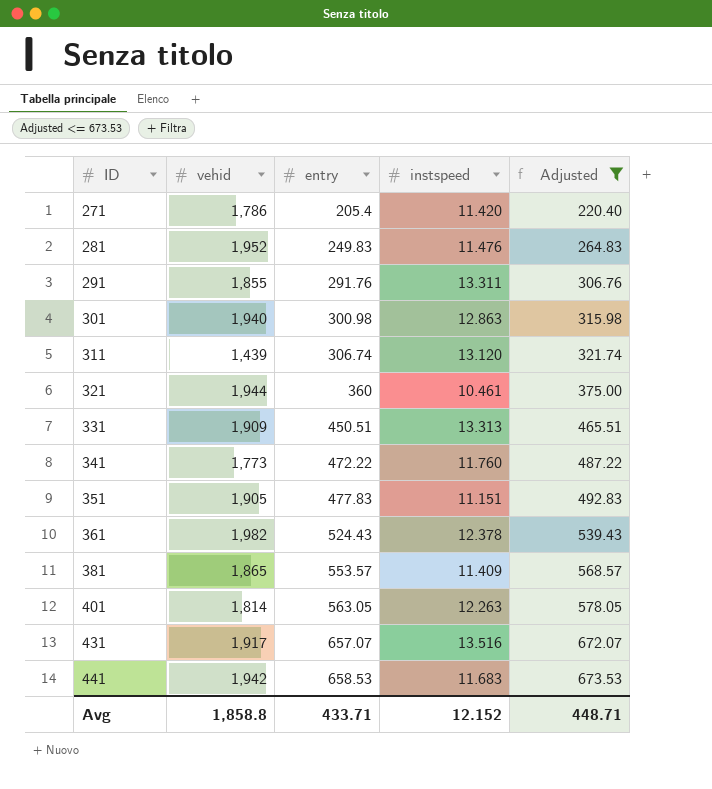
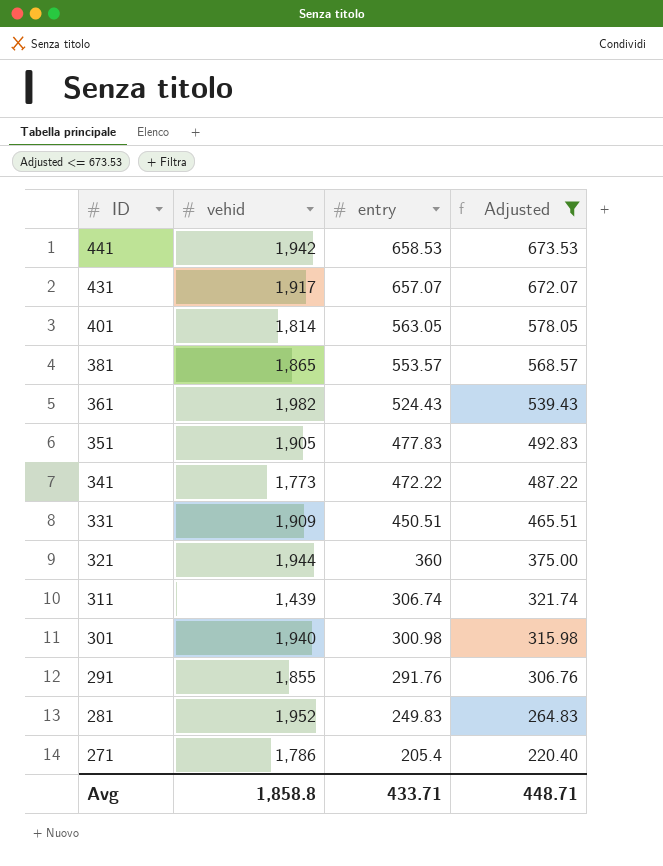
row order: ID ascending -> ID descending
column instspeed | position: 4 -> none

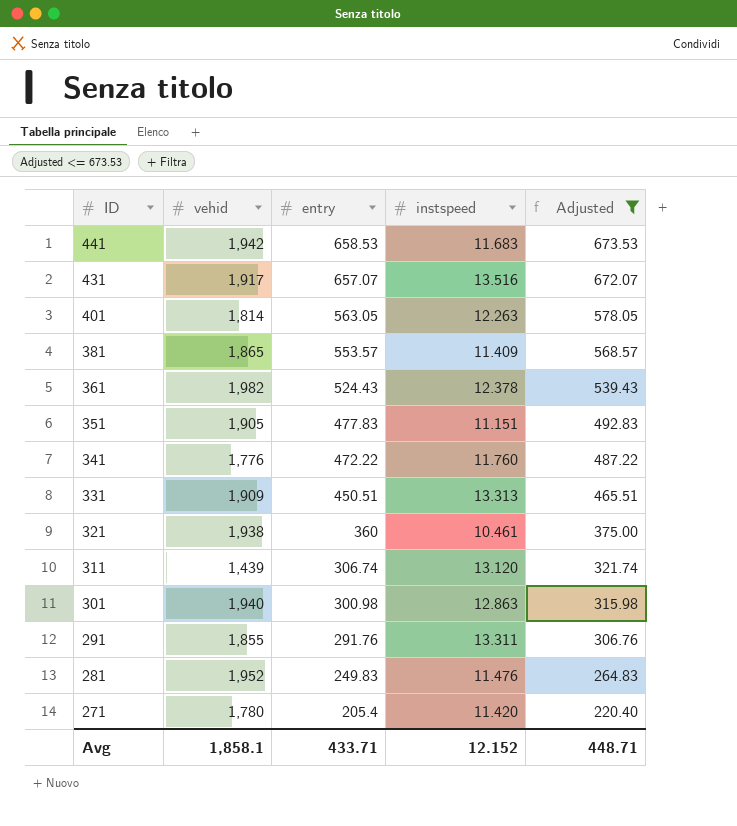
column instspeed | position: none -> 4
341 | vehid: 1,773 -> 1,776
321 | vehid: 1,944 -> 1,938
271 | vehid: 1,786 -> 1,780
Avg | vehid: 1,858.8 -> 1,858.1

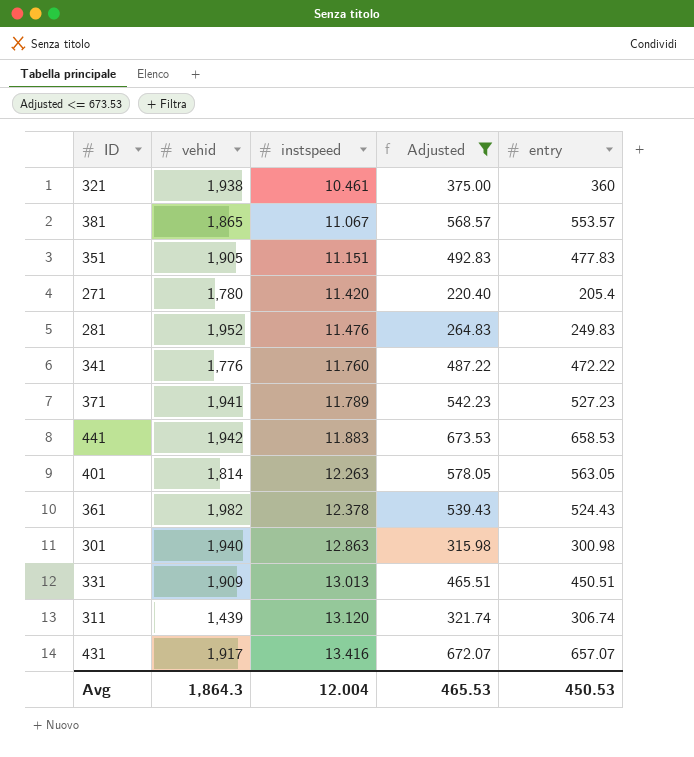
row order: ID descending -> instspeed ascending
column entry | position: 3 -> 5
row 291: 1,855 | 291.76 | 13.311 | 306.76 -> none
381 | instspeed: 11.409 -> 11.067
row 371: none -> 1,941 | 11.789 | 542.23 | 527.23
441 | instspeed: 11.683 -> 11.883
331 | instspeed: 13.313 -> 13.013
431 | instspeed: 13.516 -> 13.416
Avg | vehid: 1,858.1 -> 1,864.3
Avg | instspeed: 12.152 -> 12.004
Avg | Adjusted: 448.71 -> 465.53
Avg | entry: 433.71 -> 450.53

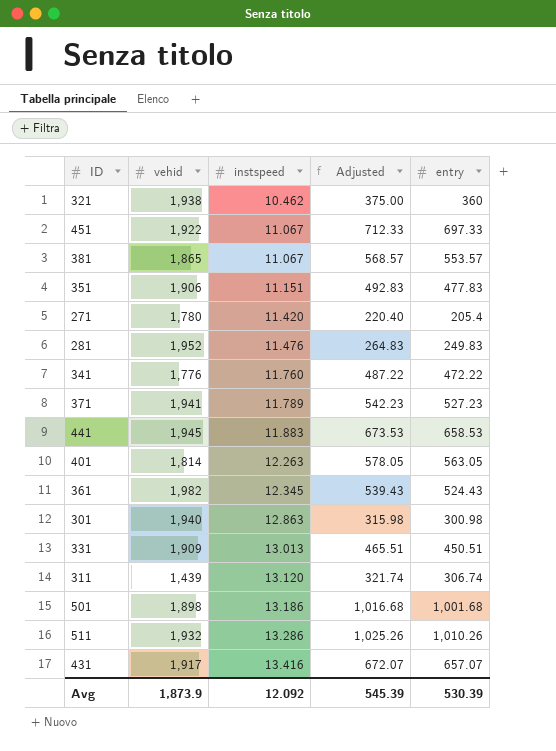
filter: Adjusted <= 673.53 -> none
321 | instspeed: 10.461 -> 10.462
351 | vehid: 1,905 -> 1,906
441 | vehid: 1,942 -> 1,945
361 | instspeed: 12.378 -> 12.345
Avg | vehid: 1,864.3 -> 1,873.9
Avg | instspeed: 12.004 -> 12.092
Avg | Adjusted: 465.53 -> 545.39
Avg | entry: 450.53 -> 530.39

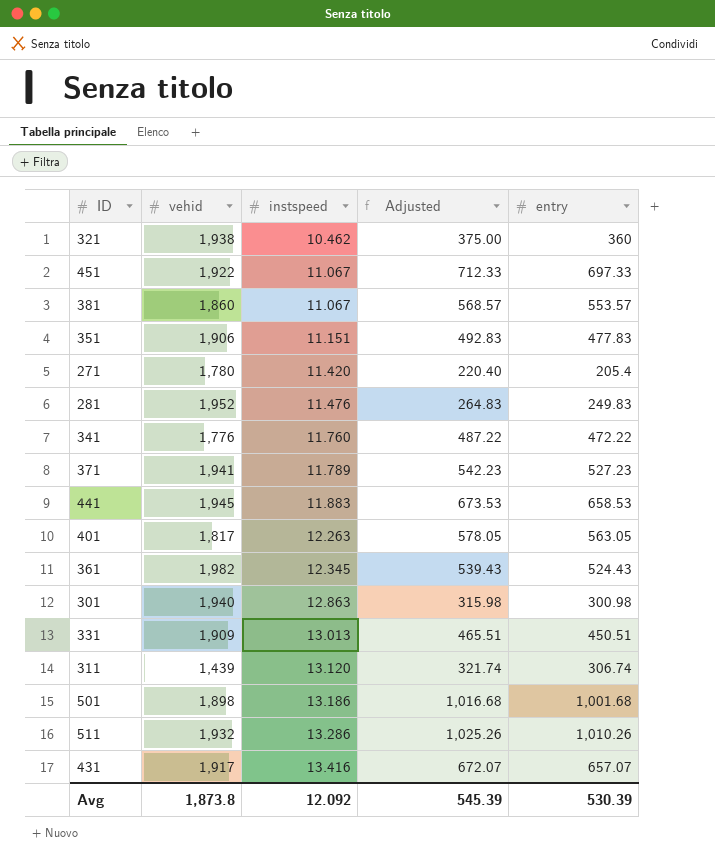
381 | vehid: 1,865 -> 1,860
401 | vehid: 1,814 -> 1,817
Avg | vehid: 1,873.9 -> 1,873.8

